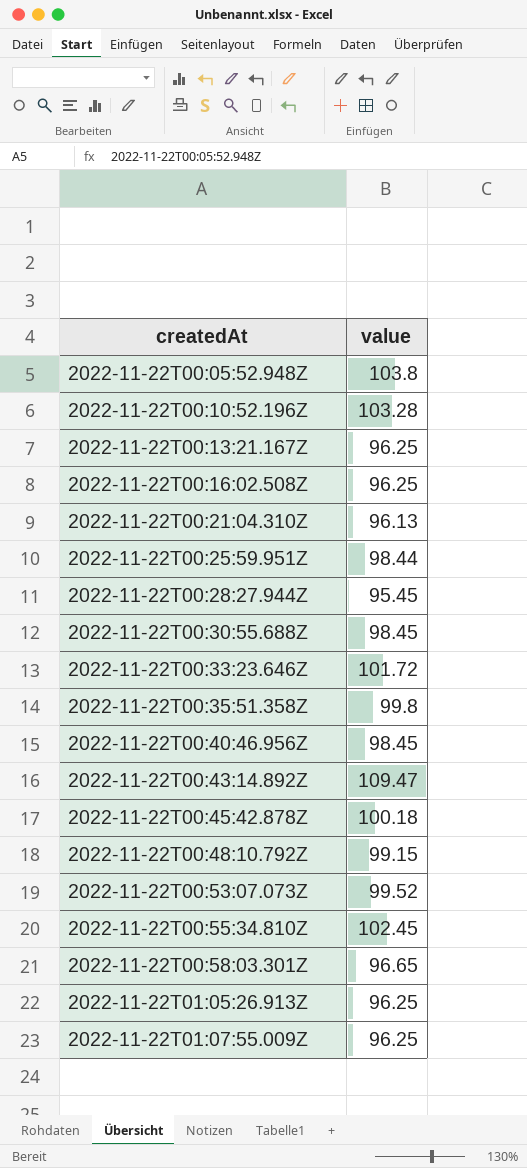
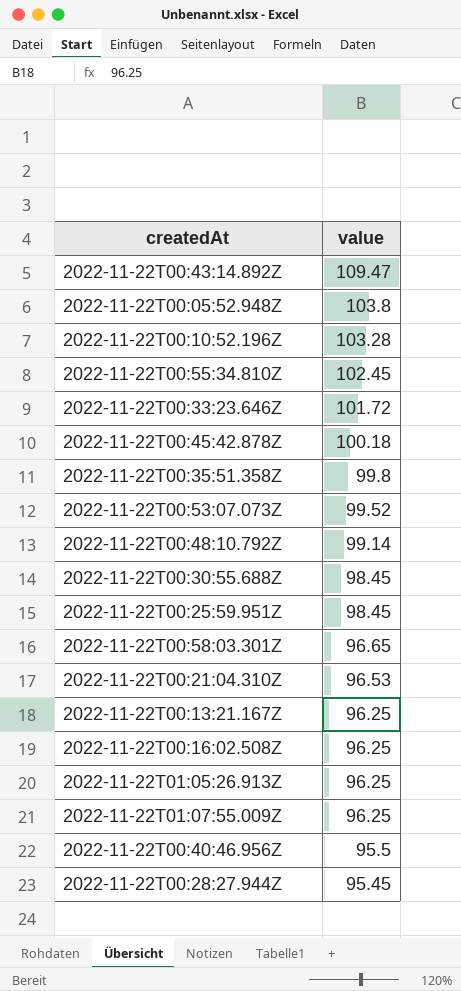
row order: createdAt ascending -> value descending
2022-11-22T00:48:10.792Z | value: 99.15 -> 99.14
2022-11-22T00:25:59.951Z | value: 98.44 -> 98.45
2022-11-22T00:21:04.310Z | value: 96.13 -> 96.53
2022-11-22T00:40:46.956Z | value: 98.45 -> 95.5

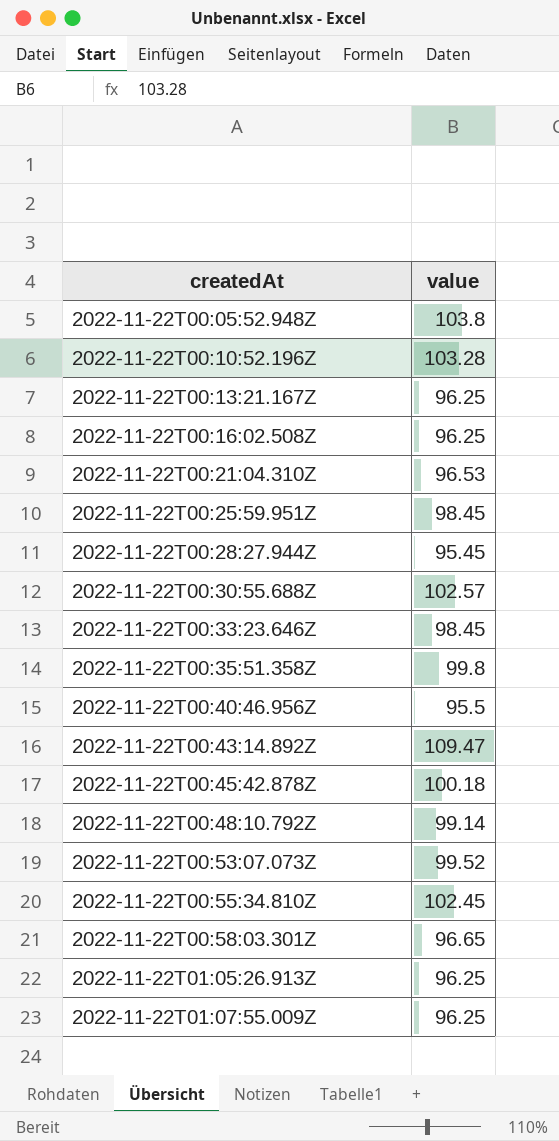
row order: value descending -> createdAt ascending
2022-11-22T00:30:55.688Z | value: 98.45 -> 102.57
2022-11-22T00:33:23.646Z | value: 101.72 -> 98.45

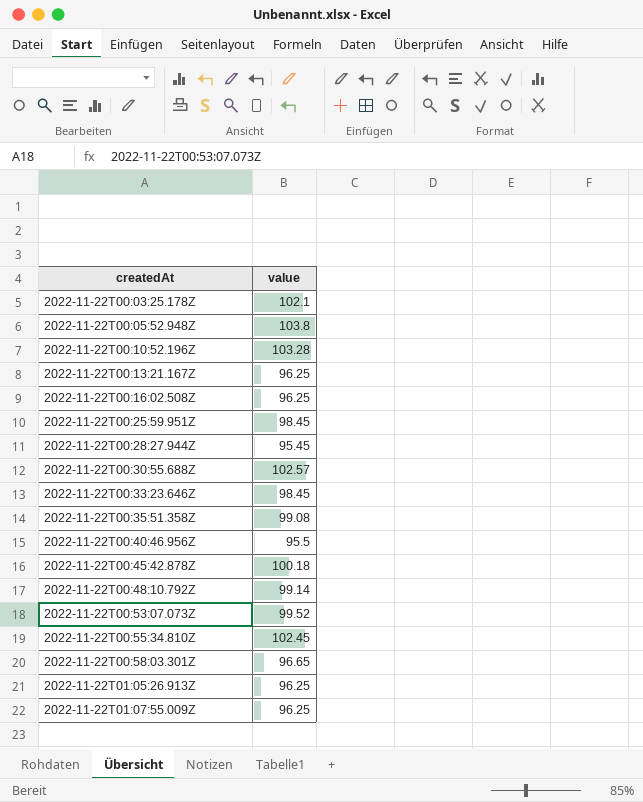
row 2022-11-22T00:21:04.310Z: 96.53 -> none
row 2022-11-22T00:43:14.892Z: 109.47 -> none
row 2022-11-22T00:03:25.178Z: none -> 102.1
2022-11-22T00:35:51.358Z | value: 99.8 -> 99.08

